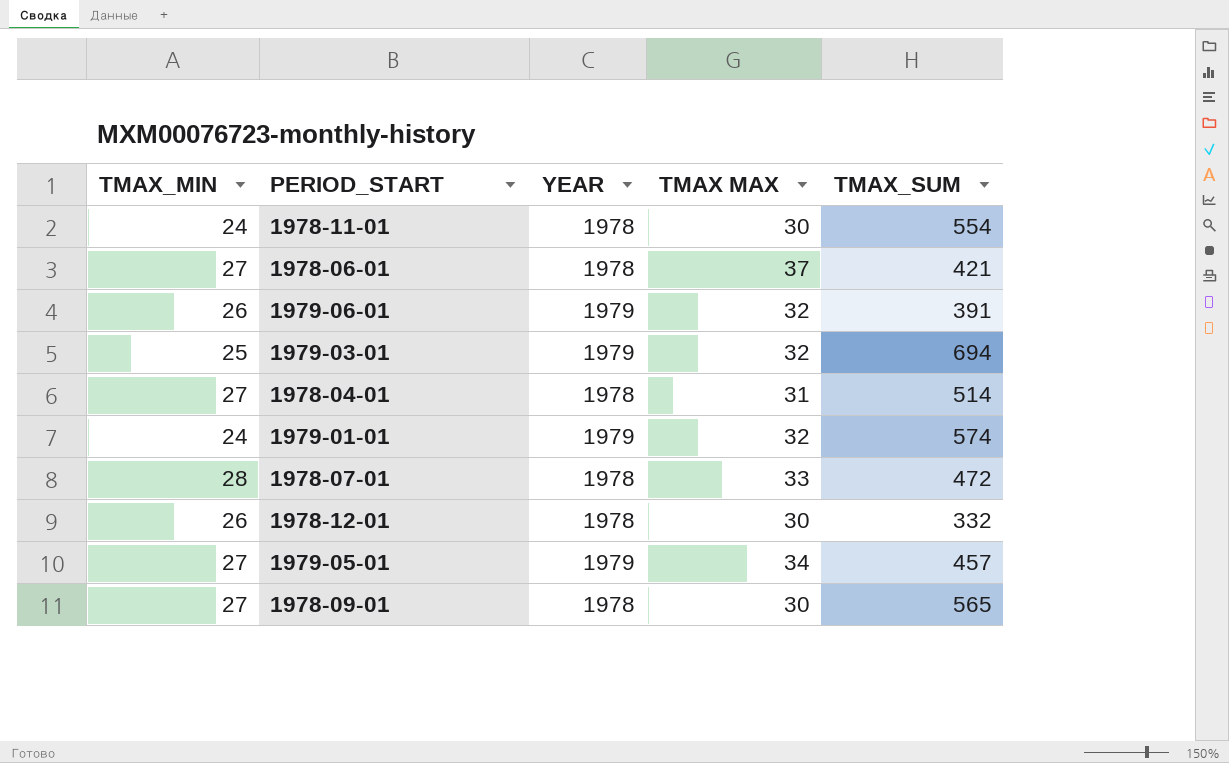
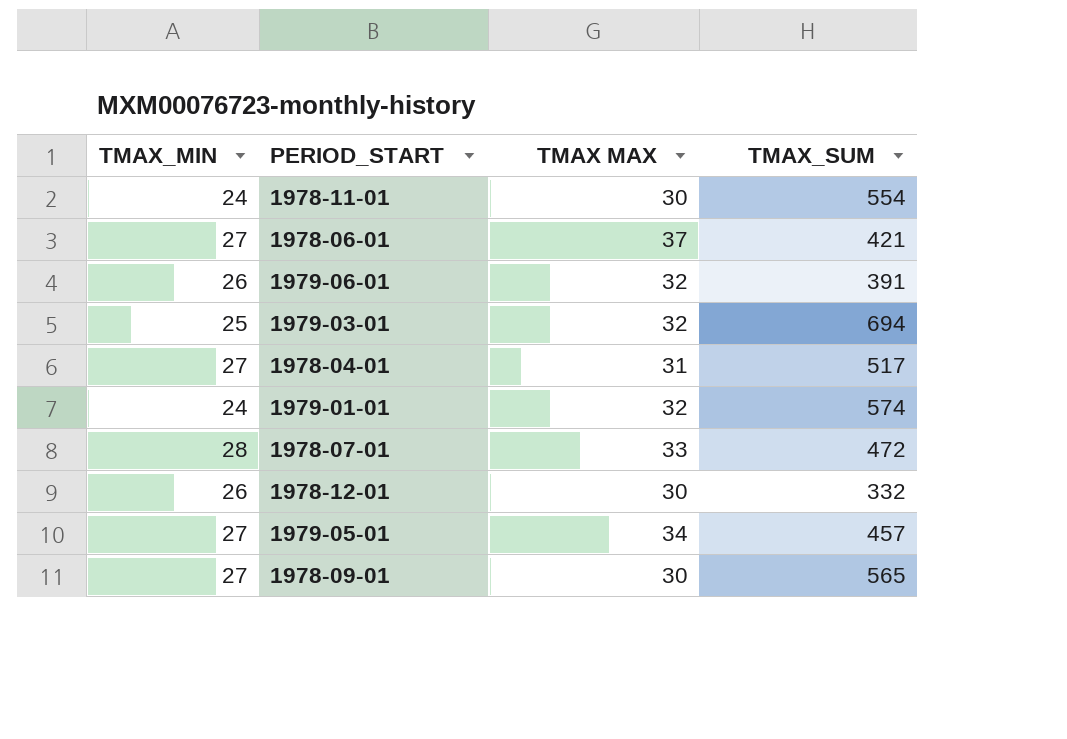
column YEAR | position: 3 -> none
1978-04-01 | TMAX_SUM: 514 -> 517

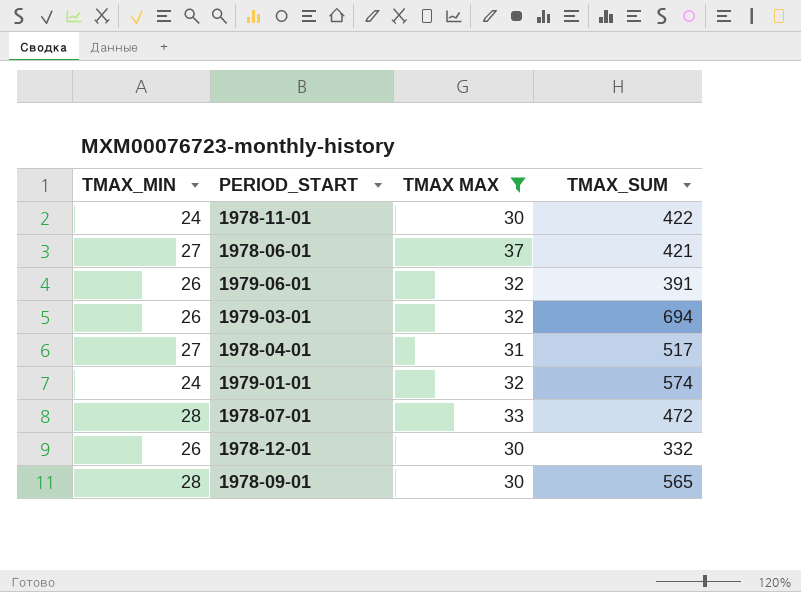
filter: none -> TMAX MAX != 34
1978-11-01 | TMAX_SUM: 554 -> 422
1979-03-01 | TMAX_MIN: 25 -> 26
1978-09-01 | TMAX_MIN: 27 -> 28

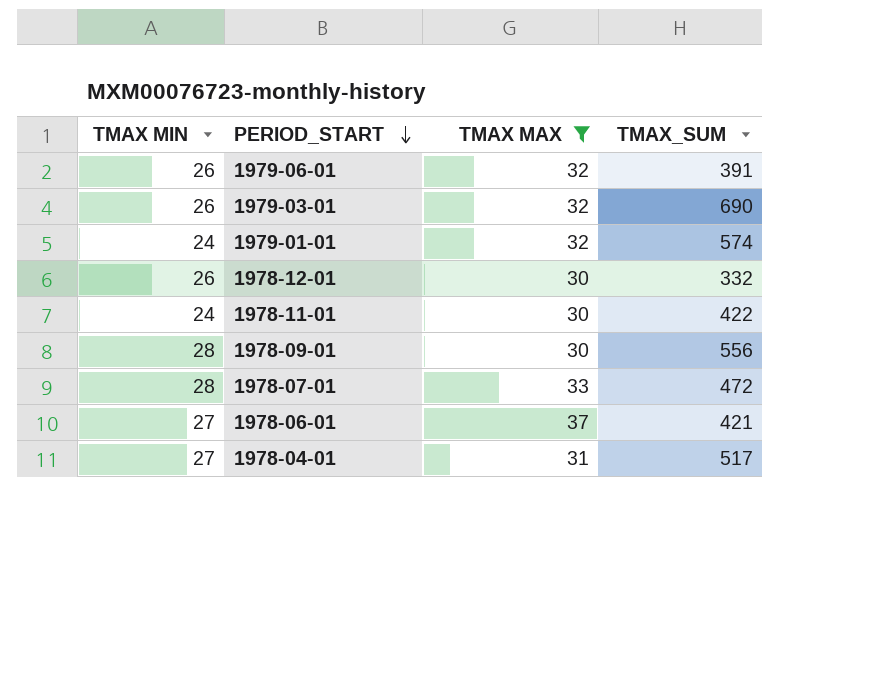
row order: none -> PERIOD_START descending
column name: TMAX_MIN -> TMAX MIN
1979-03-01 | TMAX_SUM: 694 -> 690
1978-09-01 | TMAX_SUM: 565 -> 556

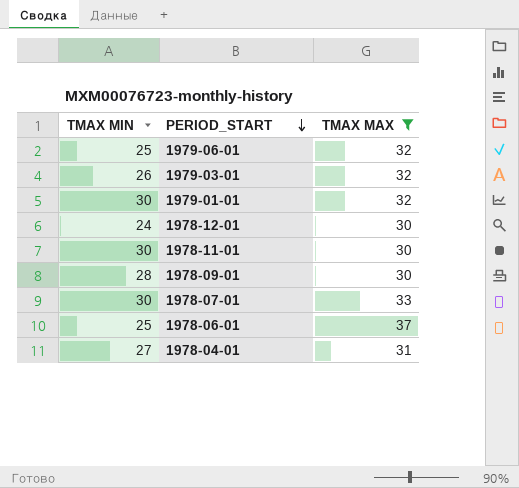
column TMAX_SUM | position: 4 -> none
1979-06-01 | TMAX MIN: 26 -> 25
1979-01-01 | TMAX MIN: 24 -> 30
1978-12-01 | TMAX MIN: 26 -> 24
1978-11-01 | TMAX MIN: 24 -> 30
1978-07-01 | TMAX MIN: 28 -> 30
1978-06-01 | TMAX MIN: 27 -> 25

